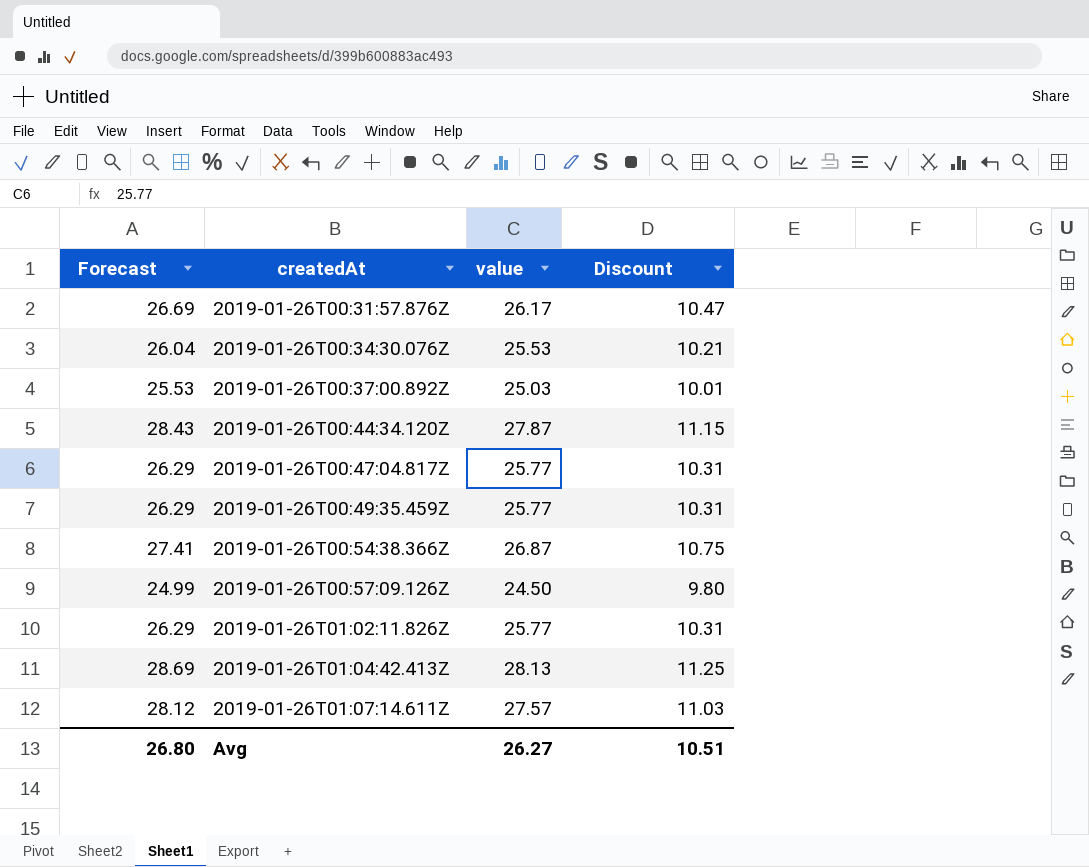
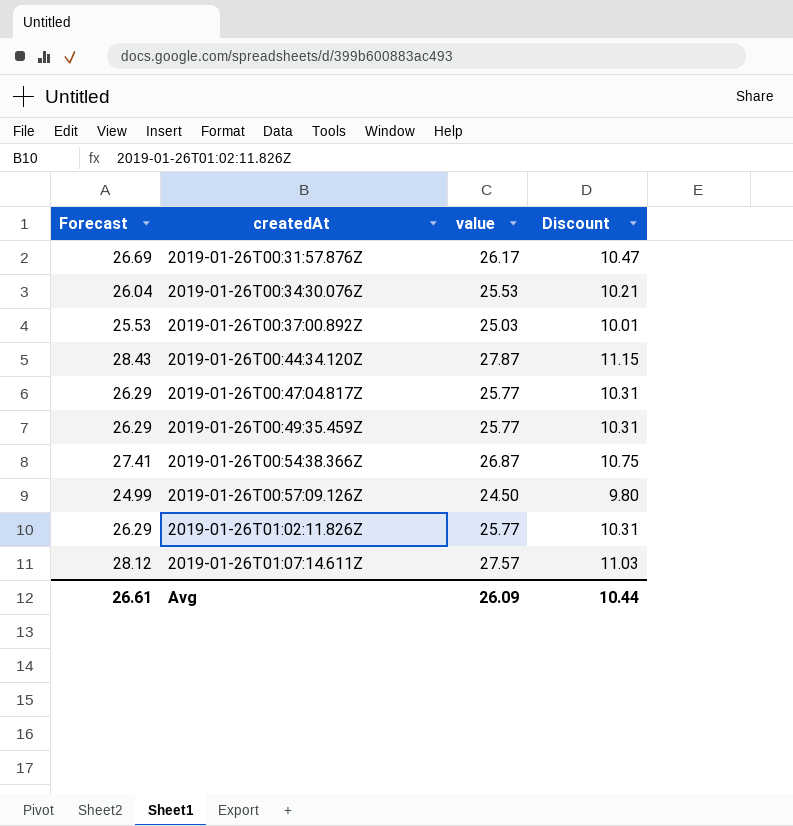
row 2019-01-26T01:04:42.413Z: 28.69 | 28.13 | 11.25 -> none
Avg | Forecast: 26.80 -> 26.61
Avg | value: 26.27 -> 26.09
Avg | Discount: 10.51 -> 10.44

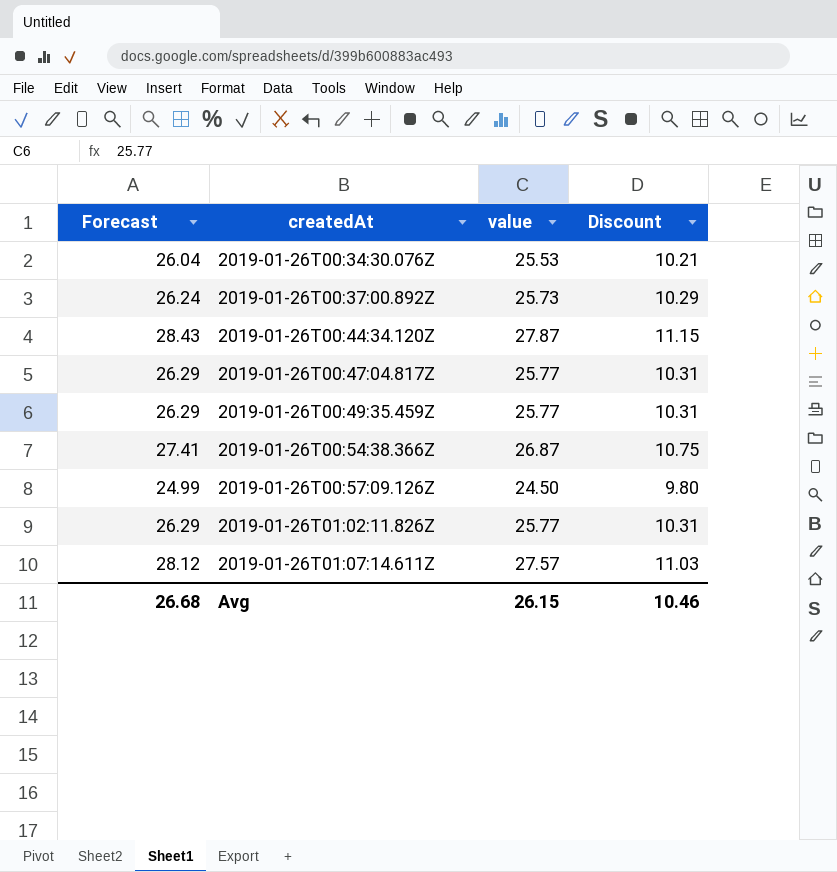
row 2019-01-26T00:31:57.876Z: 26.69 | 26.17 | 10.47 -> none
2019-01-26T00:37:00.892Z | Forecast: 25.53 -> 26.24
2019-01-26T00:37:00.892Z | value: 25.03 -> 25.73
2019-01-26T00:37:00.892Z | Discount: 10.01 -> 10.29
Avg | Forecast: 26.61 -> 26.68
Avg | value: 26.09 -> 26.15
Avg | Discount: 10.44 -> 10.46

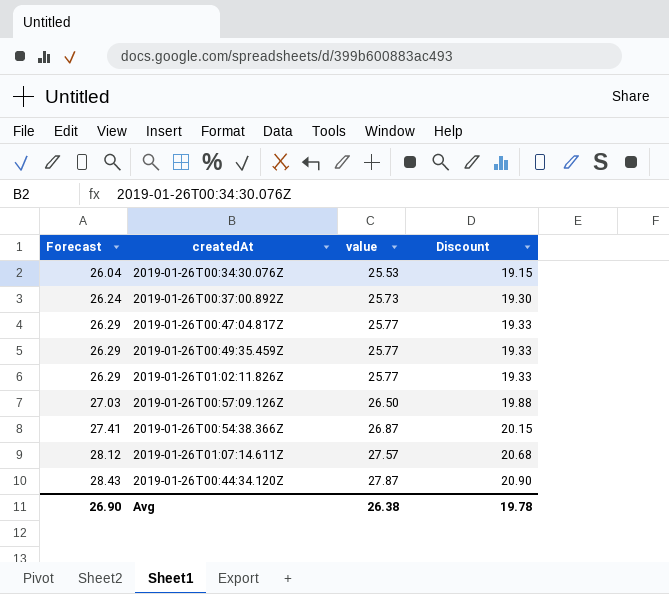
row order: createdAt ascending -> Forecast ascending
column Discount | formula: [value] * 0.4 -> [value] * 0.75
2019-01-26T00:57:09.126Z | Forecast: 24.99 -> 27.03
2019-01-26T00:57:09.126Z | value: 24.50 -> 26.50
Avg | Forecast: 26.68 -> 26.90
Avg | value: 26.15 -> 26.38
Avg | Discount: 10.46 -> 19.78

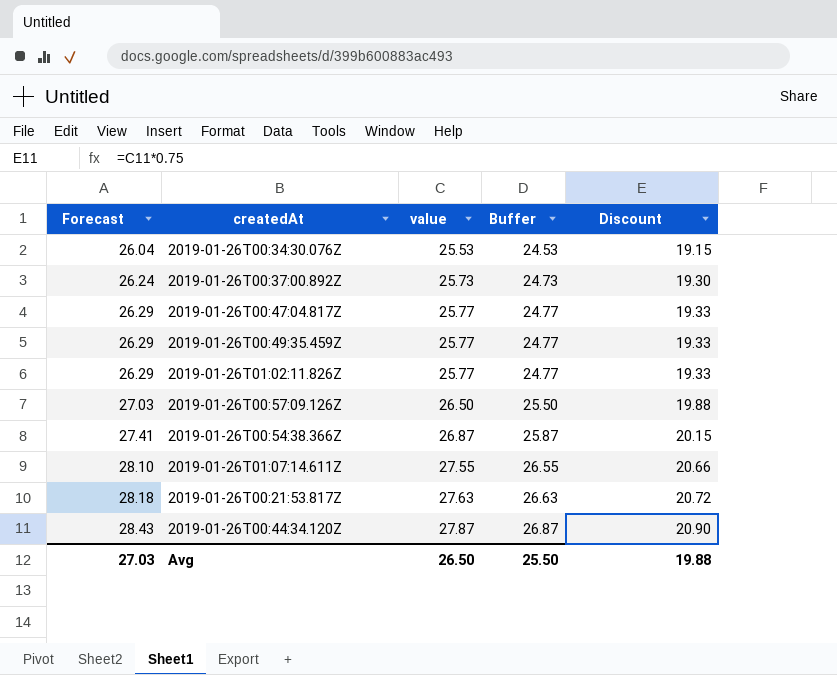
column Buffer | formula: none -> [value] - 1
2019-01-26T01:07:14.611Z | Forecast: 28.12 -> 28.10
2019-01-26T01:07:14.611Z | value: 27.57 -> 27.55
2019-01-26T01:07:14.611Z | Discount: 20.68 -> 20.66
row 2019-01-26T00:21:53.817Z: none -> 28.18 | 27.63 | 26.63 | 20.72
Avg | Forecast: 26.90 -> 27.03
Avg | value: 26.38 -> 26.50
Avg | Discount: 19.78 -> 19.88

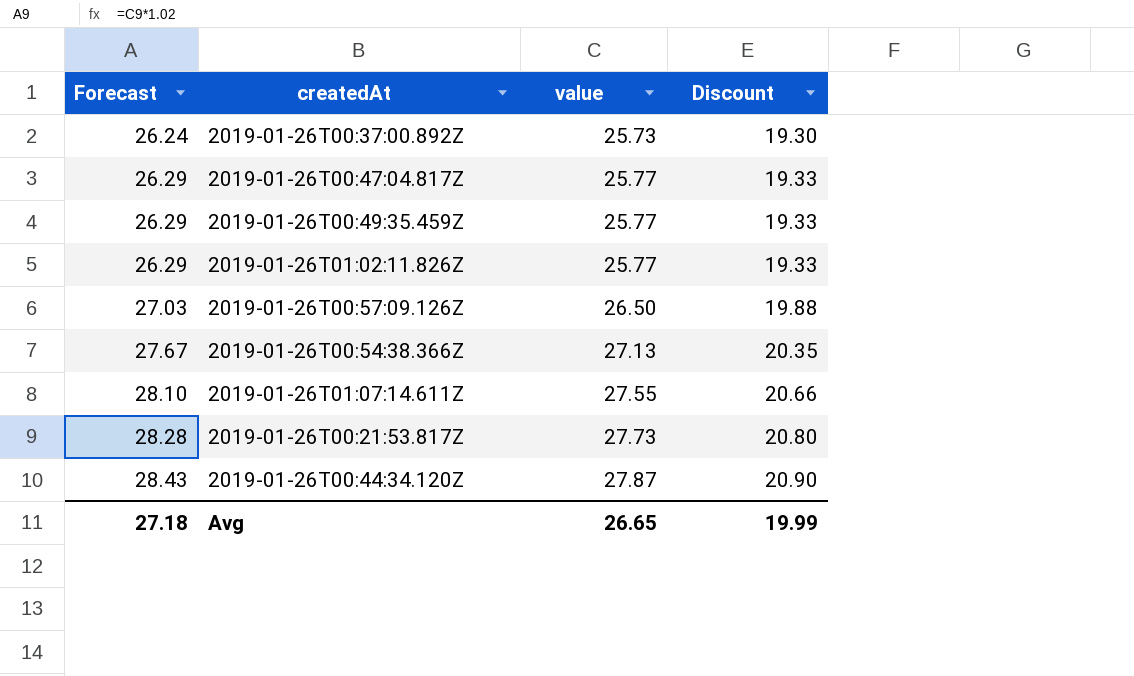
column Buffer | formula: [value] - 1 -> none
row 2019-01-26T00:34:30.076Z: 26.04 | 25.53 | 24.53 | 19.15 -> none
2019-01-26T00:54:38.366Z | Forecast: 27.41 -> 27.67
2019-01-26T00:54:38.366Z | value: 26.87 -> 27.13
2019-01-26T00:54:38.366Z | Discount: 20.15 -> 20.35
2019-01-26T00:21:53.817Z | Forecast: 28.18 -> 28.28
2019-01-26T00:21:53.817Z | value: 27.63 -> 27.73
2019-01-26T00:21:53.817Z | Discount: 20.72 -> 20.80
Avg | Forecast: 27.03 -> 27.18
Avg | value: 26.50 -> 26.65
Avg | Discount: 19.88 -> 19.99

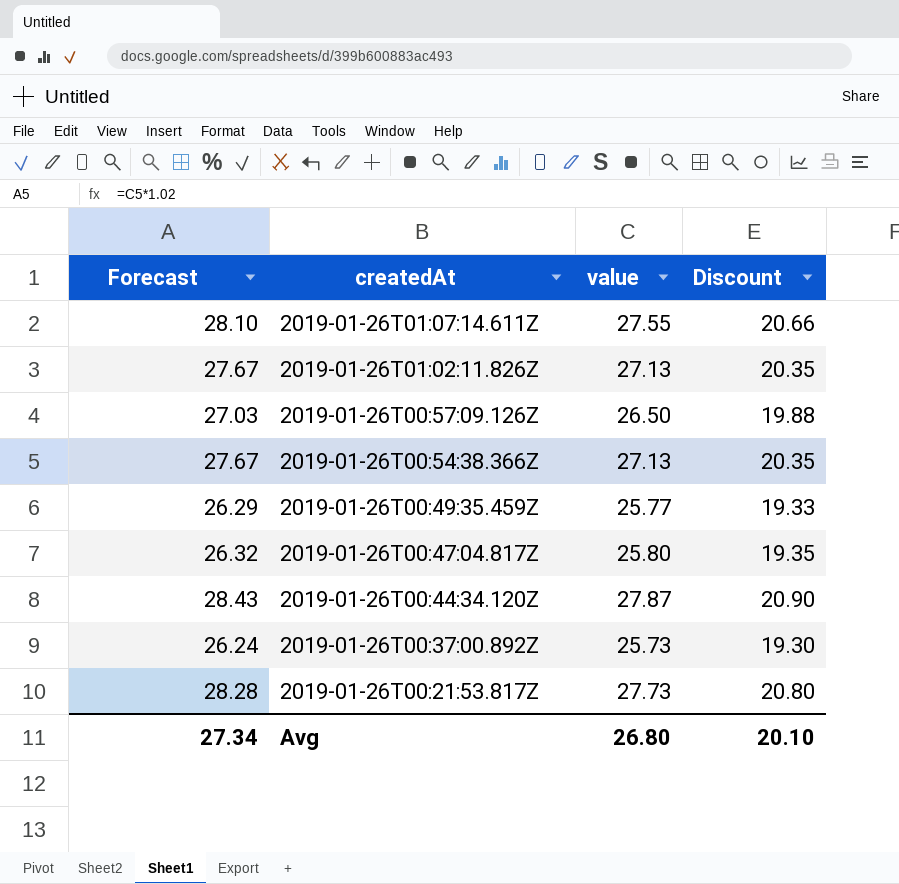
row order: Forecast ascending -> createdAt descending
2019-01-26T01:02:11.826Z | Forecast: 26.29 -> 27.67
2019-01-26T01:02:11.826Z | value: 25.77 -> 27.13
2019-01-26T01:02:11.826Z | Discount: 19.33 -> 20.35
2019-01-26T00:47:04.817Z | Forecast: 26.29 -> 26.32
2019-01-26T00:47:04.817Z | value: 25.77 -> 25.80
2019-01-26T00:47:04.817Z | Discount: 19.33 -> 19.35
Avg | Forecast: 27.18 -> 27.34
Avg | value: 26.65 -> 26.80
Avg | Discount: 19.99 -> 20.10

